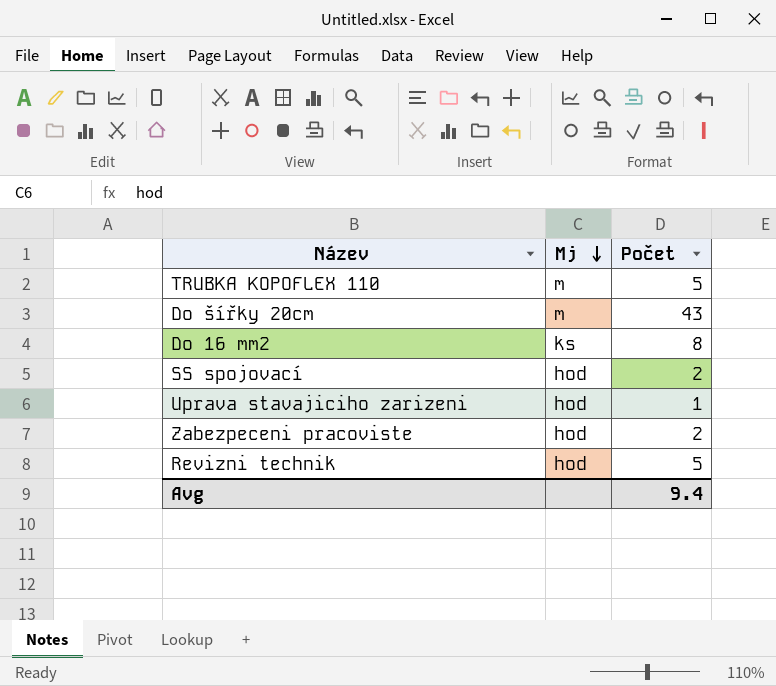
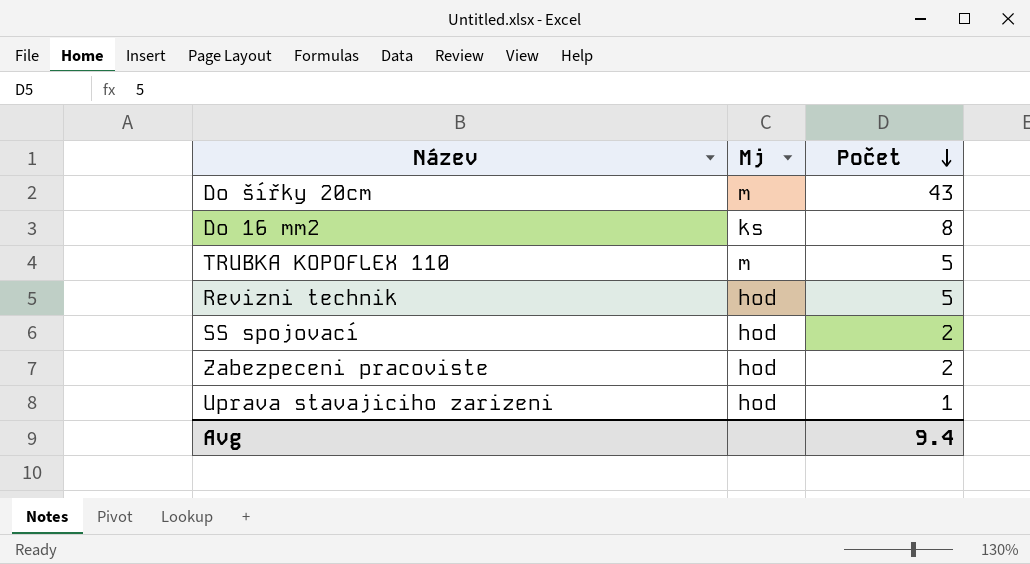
row order: Mj descending -> Počet descending

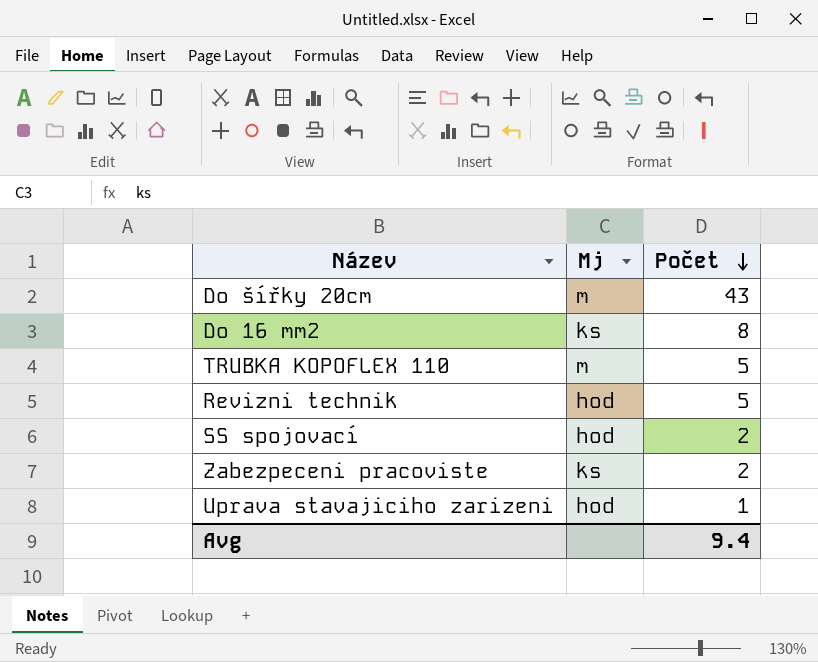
Zabezpeceni pracoviste | Mj: hod -> ks

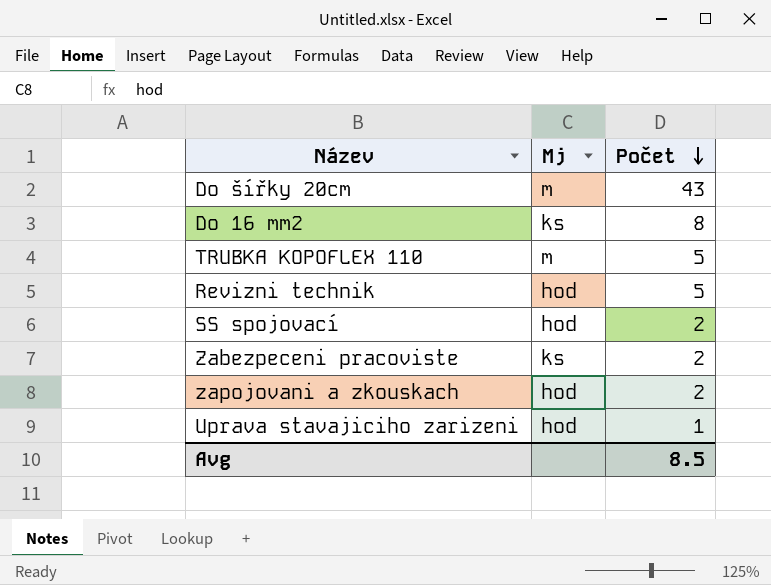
row zapojovani a zkouskach: none -> hod | 2
Avg | Počet: 9.4 -> 8.5

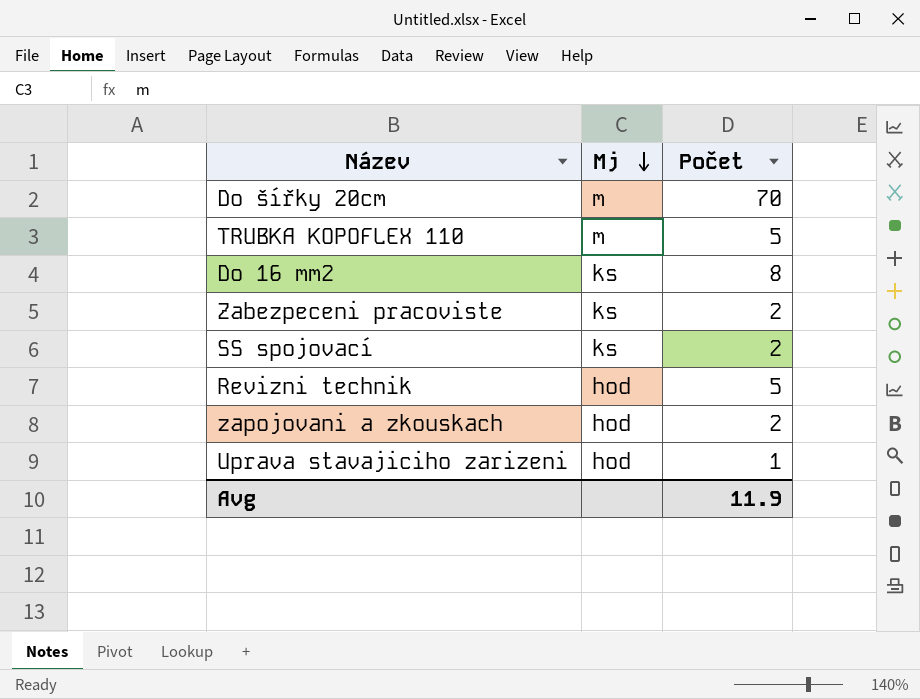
row order: Počet descending -> Mj descending
Do šířky 20cm | Počet: 43 -> 70
SS spojovací | Mj: hod -> ks
Avg | Počet: 8.5 -> 11.9

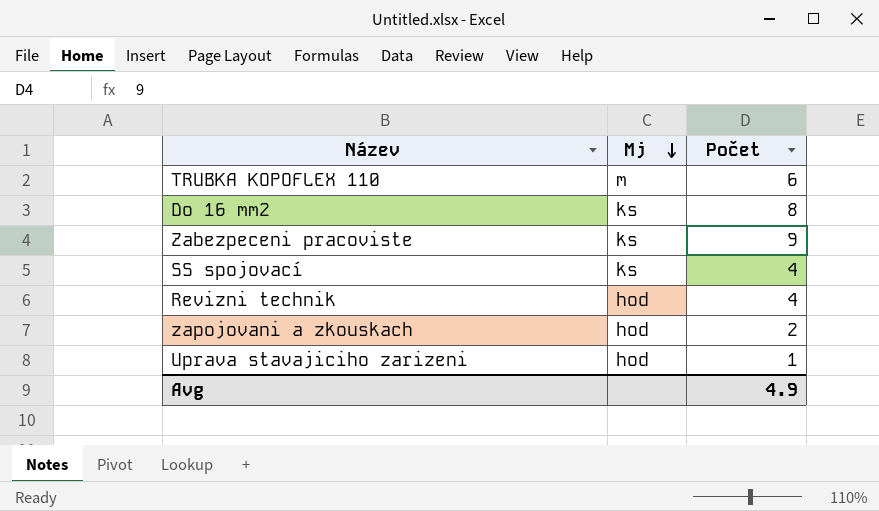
row Do šířky 20cm: m | 70 -> none
TRUBKA KOPOFLEX 110 | Počet: 5 -> 6
Zabezpeceni pracoviste | Počet: 2 -> 9
SS spojovací | Počet: 2 -> 4
Revizni technik | Počet: 5 -> 4
Avg | Počet: 11.9 -> 4.9

